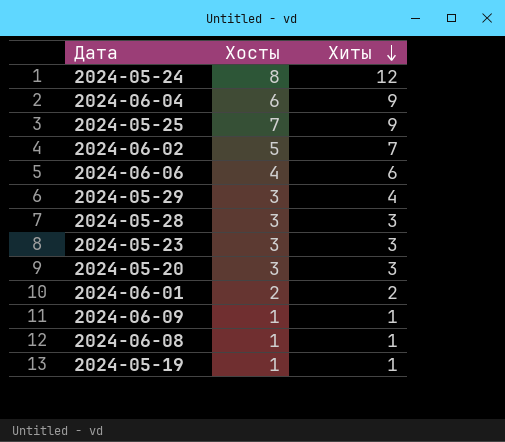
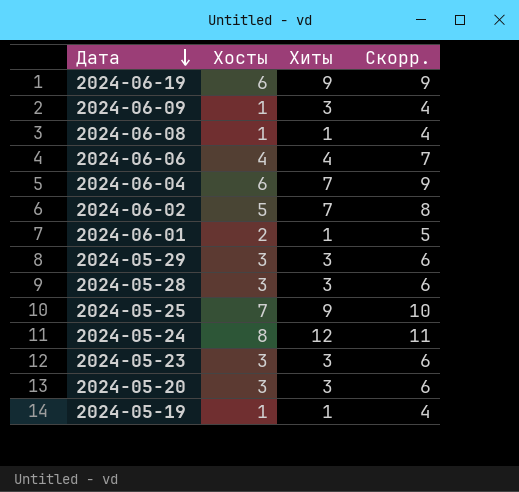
row order: Хиты descending -> Дата descending
column Скорр. | formula: none -> [Хосты] + 3
row 2024-06-19: none -> 6 | 9 | 9
2024-06-09 | Хиты: 1 -> 3
2024-06-06 | Хиты: 6 -> 4
2024-06-04 | Хиты: 9 -> 7
2024-06-01 | Хиты: 2 -> 1
2024-05-29 | Хиты: 4 -> 3

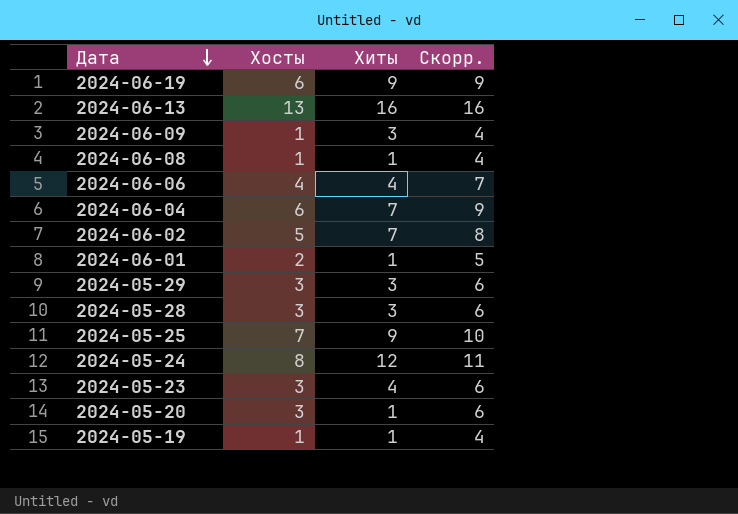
row 2024-06-13: none -> 13 | 16 | 16
2024-05-23 | Хиты: 3 -> 4
2024-05-20 | Хиты: 3 -> 1

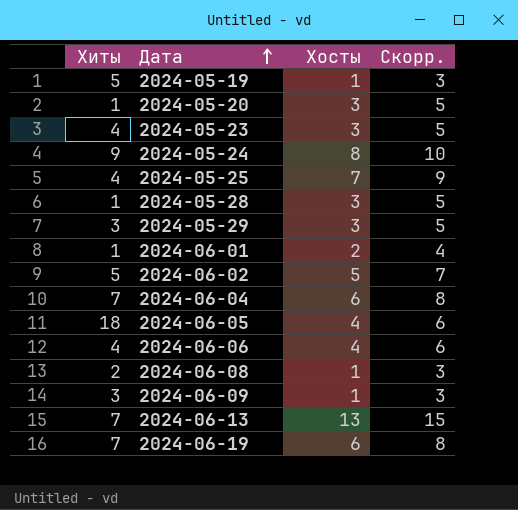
row order: Дата descending -> Дата ascending
column Хиты | position: 3 -> 1
column Скорр. | formula: [Хосты] + 3 -> [Хосты] + 2
2024-05-19 | Хиты: 1 -> 5
2024-05-24 | Хиты: 12 -> 9
2024-05-25 | Хиты: 9 -> 4
2024-05-28 | Хиты: 3 -> 1
2024-06-02 | Хиты: 7 -> 5
row 2024-06-05: none -> 18 | 4 | 6
2024-06-08 | Хиты: 1 -> 2
2024-06-13 | Хиты: 16 -> 7
2024-06-19 | Хиты: 9 -> 7

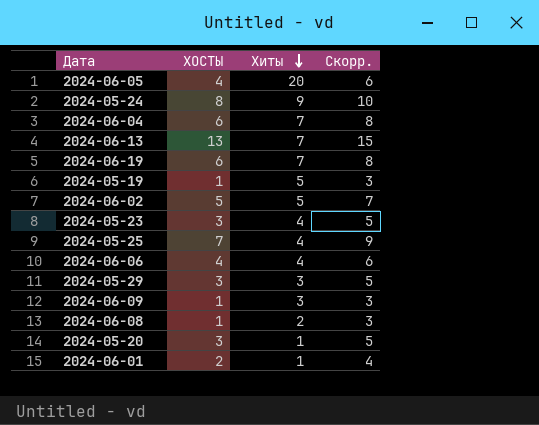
row order: Дата ascending -> Хиты descending
column name: Хосты -> ХОСТЫ
column Хиты | position: 1 -> 3
row 2024-05-28: 1 | 3 | 5 -> none
2024-06-05 | Хиты: 18 -> 20

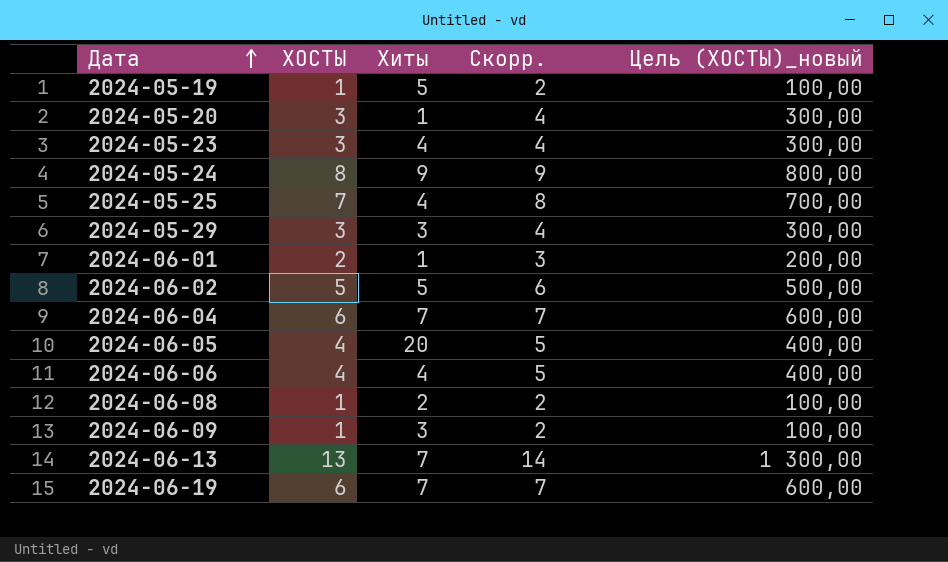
row order: Хиты descending -> Дата ascending
column Скорр. | formula: [ХОСТЫ] + 2 -> [ХОСТЫ] + 1
column Цель (ХОСТЫ)_новый | formula: none -> [ХОСТЫ] * 100

